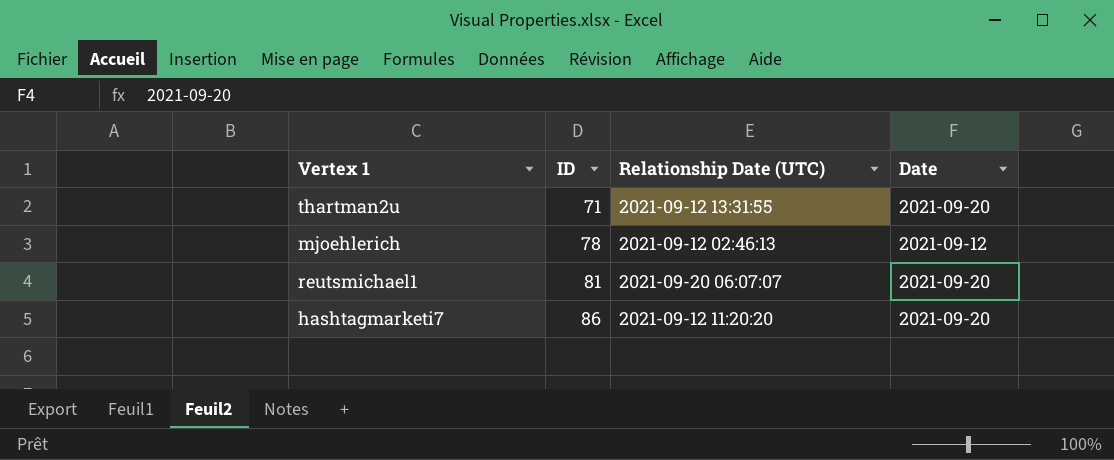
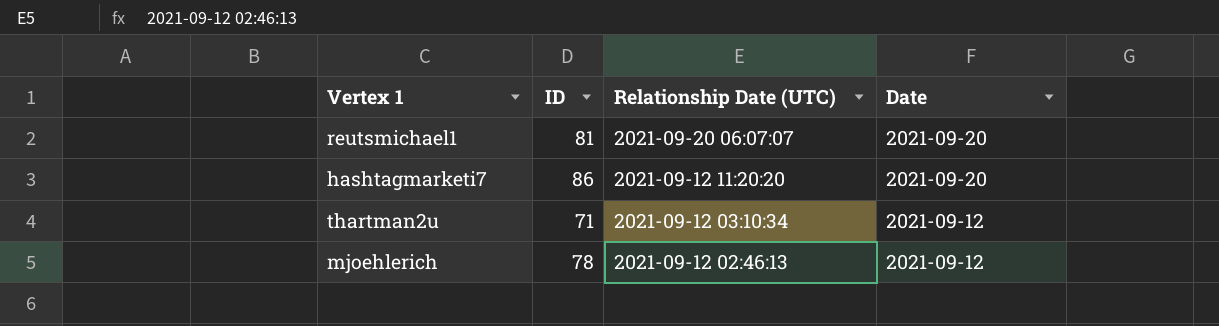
row order: ID ascending -> Relationship Date (UTC) descending
thartman2u | Relationship Date (UTC): 2021-09-12 13:31:55 -> 2021-09-12 03:10:34
thartman2u | Date: 2021-09-20 -> 2021-09-12

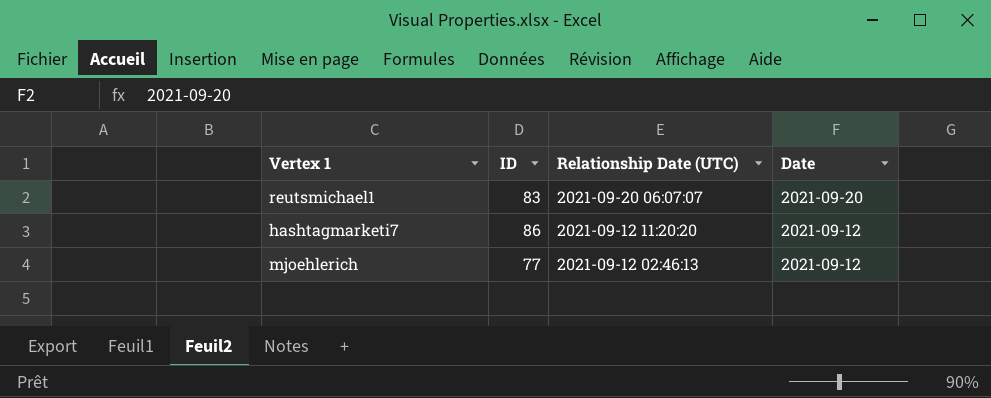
row thartman2u: 71 | 2021-09-12 03:10:34 | 2021-09-12 -> none
reutsmichael1 | ID: 81 -> 83
hashtagmarketi7 | Date: 2021-09-20 -> 2021-09-12
mjoehlerich | ID: 78 -> 77

